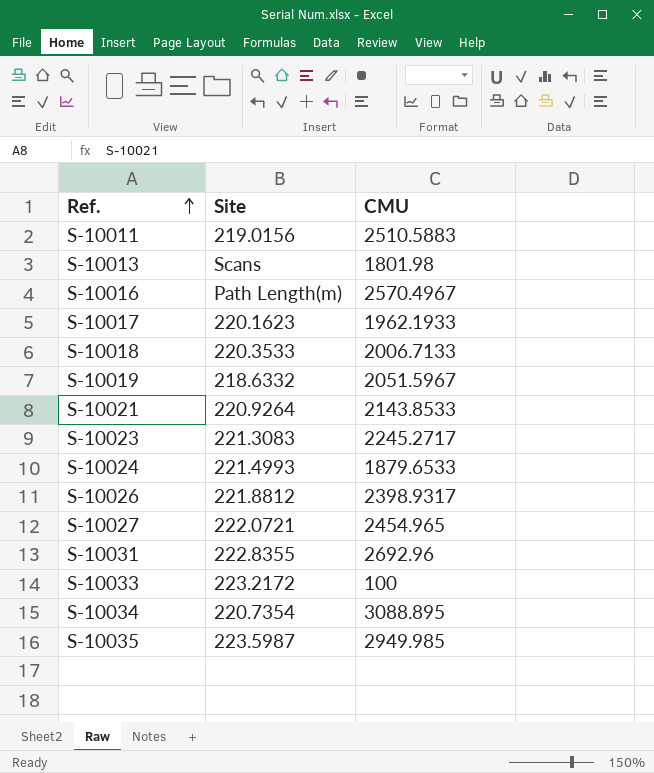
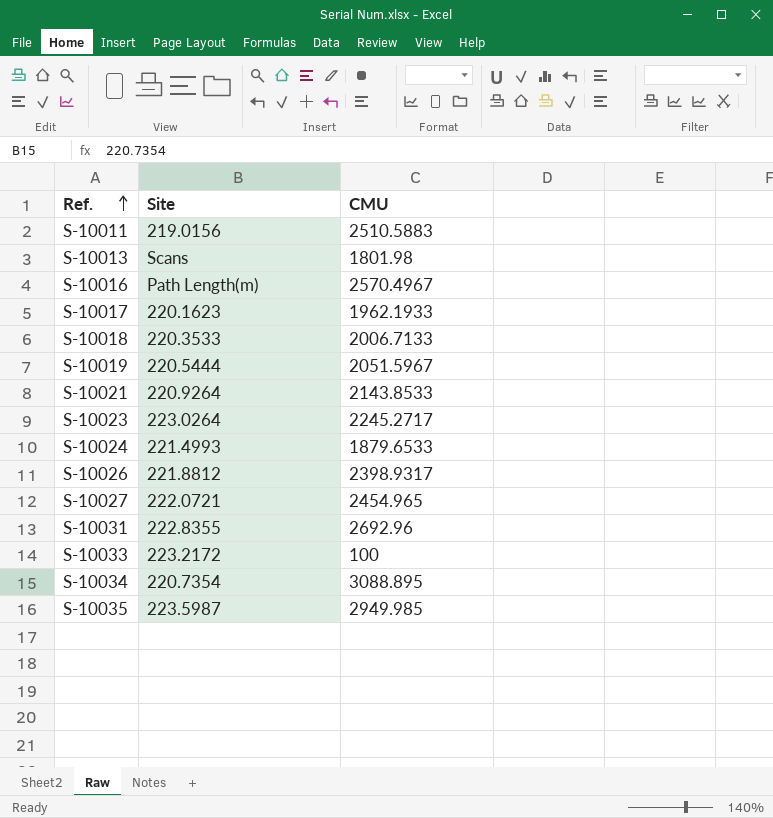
S-10019 | Site: 218.6332 -> 220.5444
S-10023 | Site: 221.3083 -> 223.0264

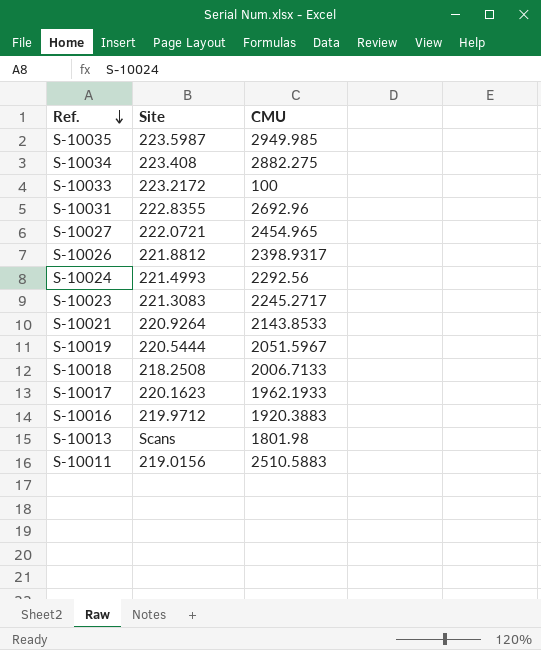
row order: Ref. ascending -> Ref. descending
S-10034 | Site: 220.7354 -> 223.408
S-10034 | CMU: 3088.895 -> 2882.275
S-10024 | CMU: 1879.6533 -> 2292.56
S-10023 | Site: 223.0264 -> 221.3083
S-10018 | Site: 220.3533 -> 218.2508
S-10016 | Site: Path Length(m) -> 219.9712
S-10016 | CMU: 2570.4967 -> 1920.3883

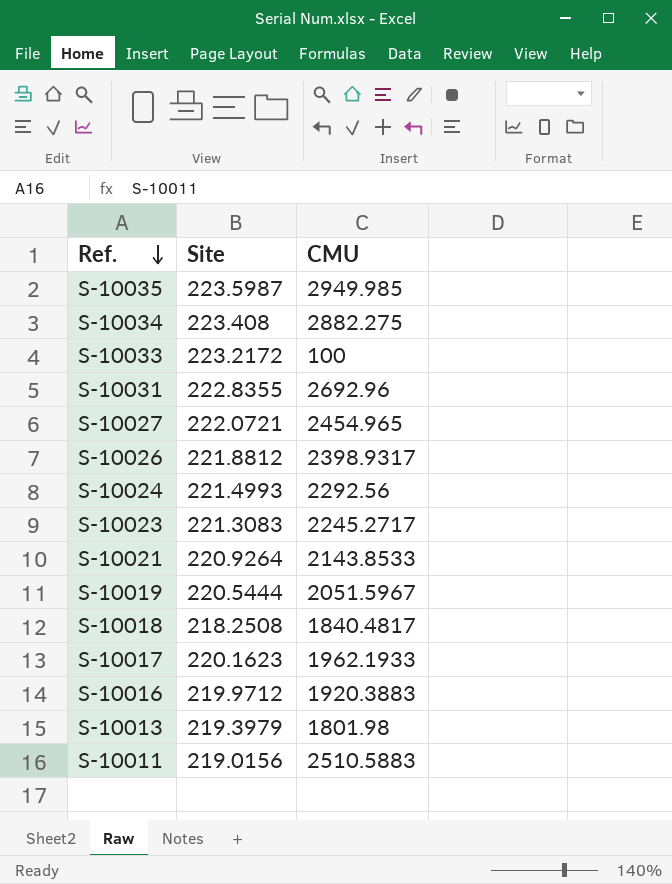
S-10018 | CMU: 2006.7133 -> 1840.4817
S-10013 | Site: Scans -> 219.3979

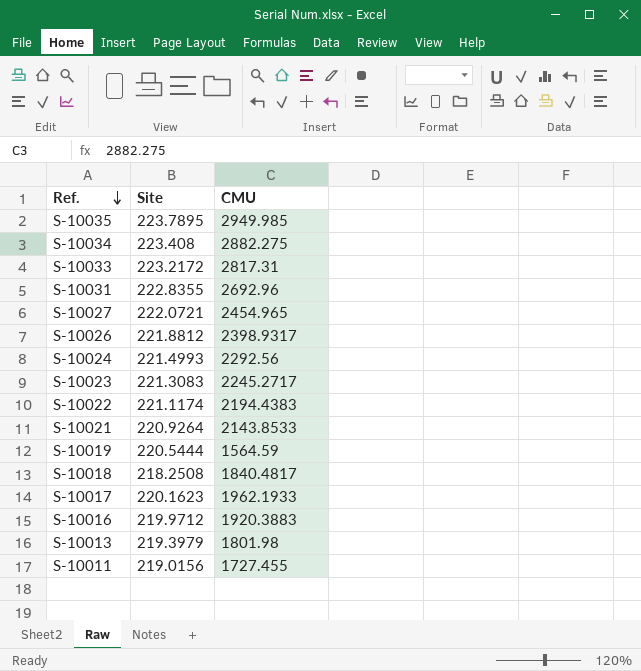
S-10035 | Site: 223.5987 -> 223.7895
S-10033 | CMU: 100 -> 2817.31
row S-10022: none -> 221.1174 | 2194.4383
S-10019 | CMU: 2051.5967 -> 1564.59
S-10011 | CMU: 2510.5883 -> 1727.455

